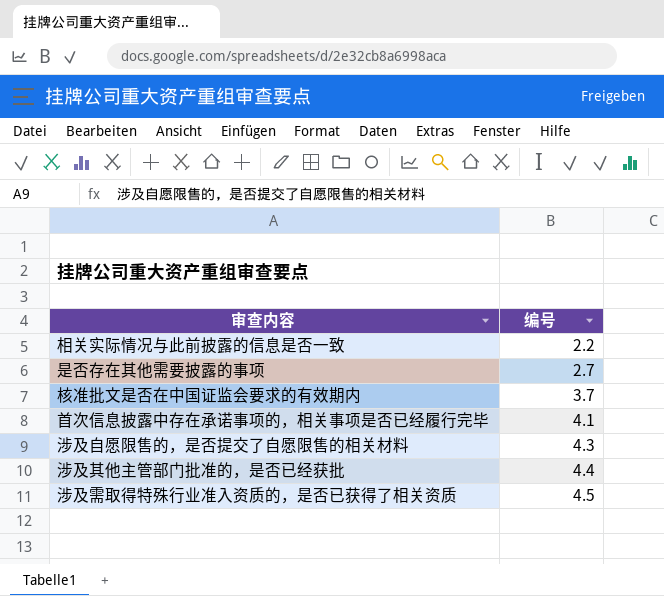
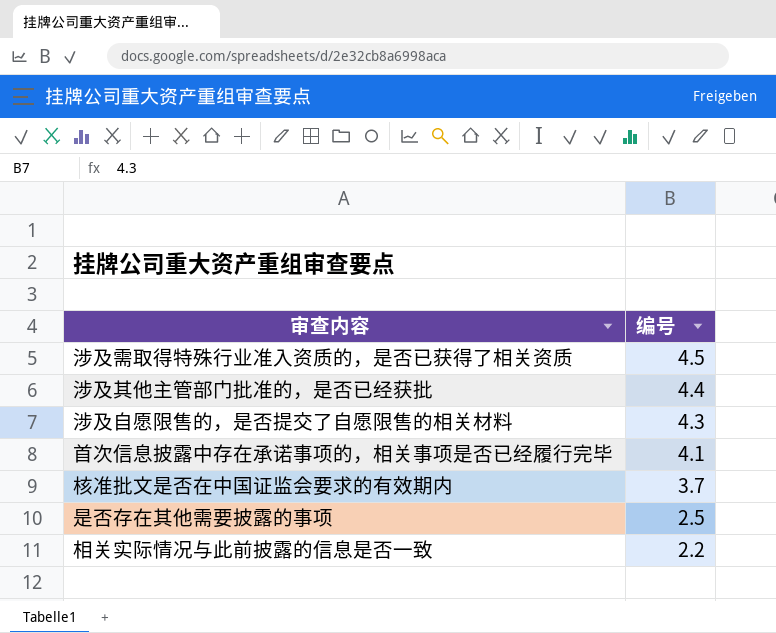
row order: 编号 ascending -> 编号 descending
是否存在其他需要披露的事项 | 编号: 2.7 -> 2.5

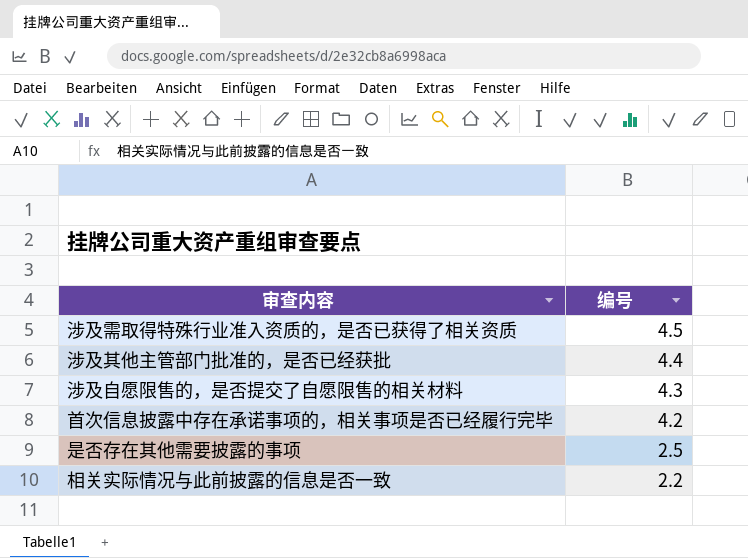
row 核准批文是否在中国证监会要求的有效期内: 3.7 -> none
首次信息披露中存在承诺事项的，相关事项是否已经履行完毕 | 编号: 4.1 -> 4.2

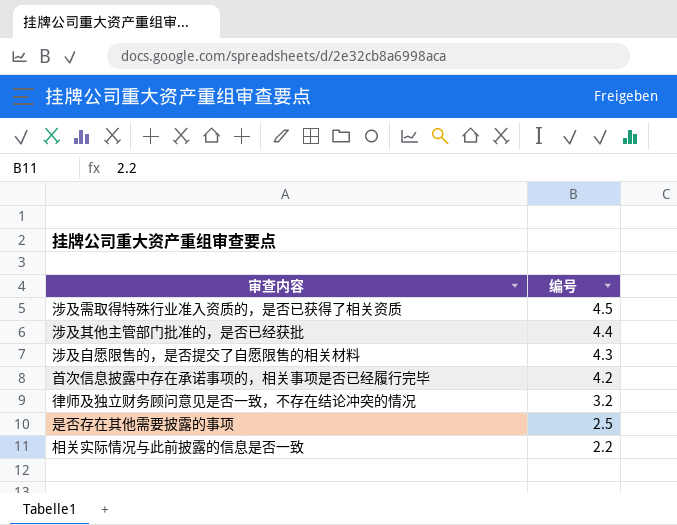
row 律师及独立财务顾问意见是否一致，不存在结论冲突的情况: none -> 3.2

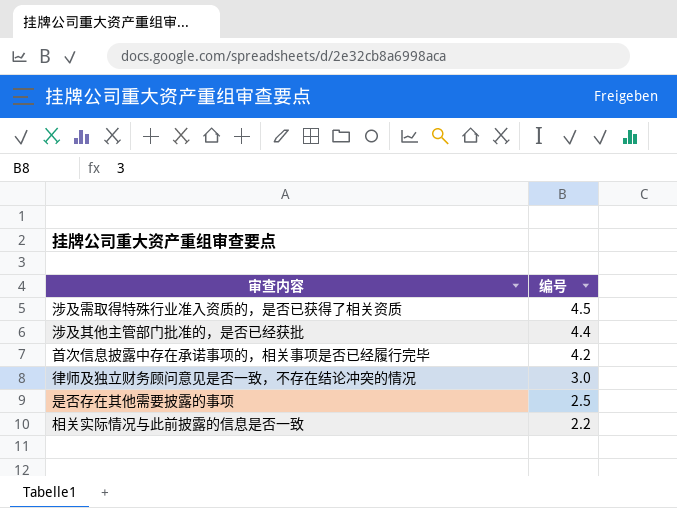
row 涉及自愿限售的，是否提交了自愿限售的相关材料: 4.3 -> none
律师及独立财务顾问意见是否一致，不存在结论冲突的情况 | 编号: 3.2 -> 3.0

